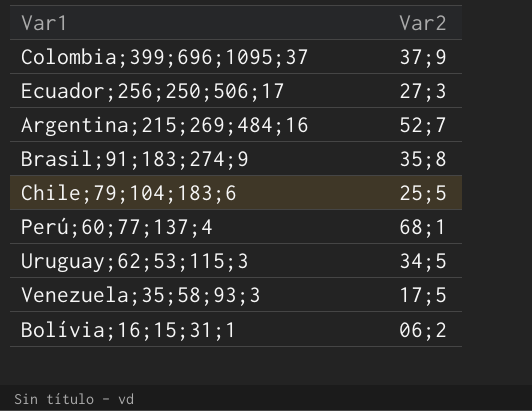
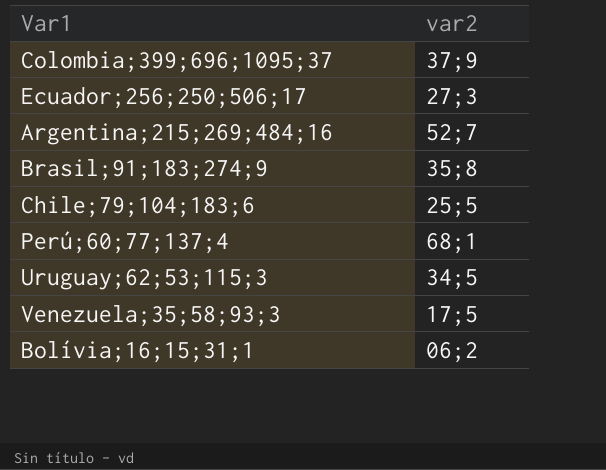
column name: Var2 -> var2

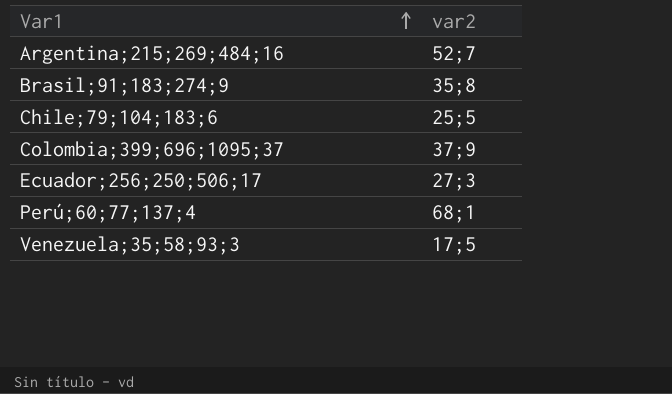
row order: none -> Var1 ascending
row Uruguay;62;53;115;3: 34;5 -> none
row Bolívia;16;15;31;1: 06;2 -> none

